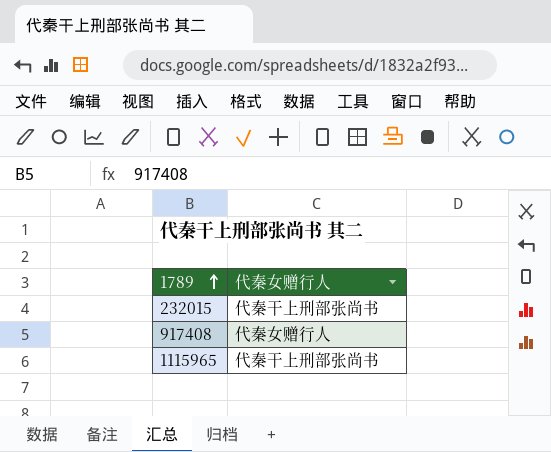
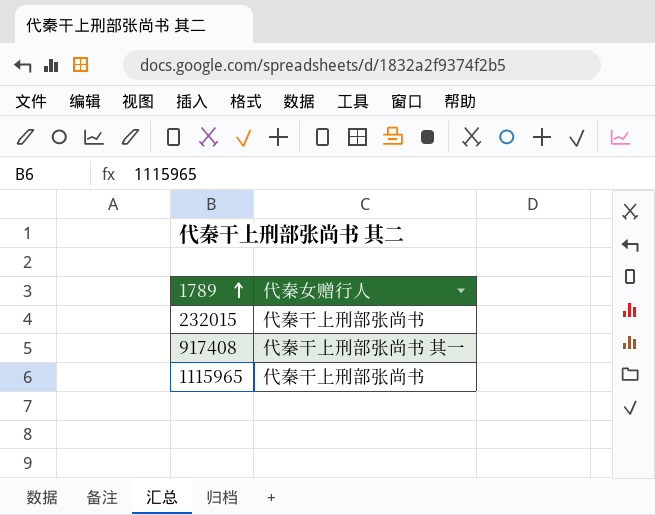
917408 | 代秦女赠行人: 代秦女赠行人 -> 代秦干上刑部张尚书 其一

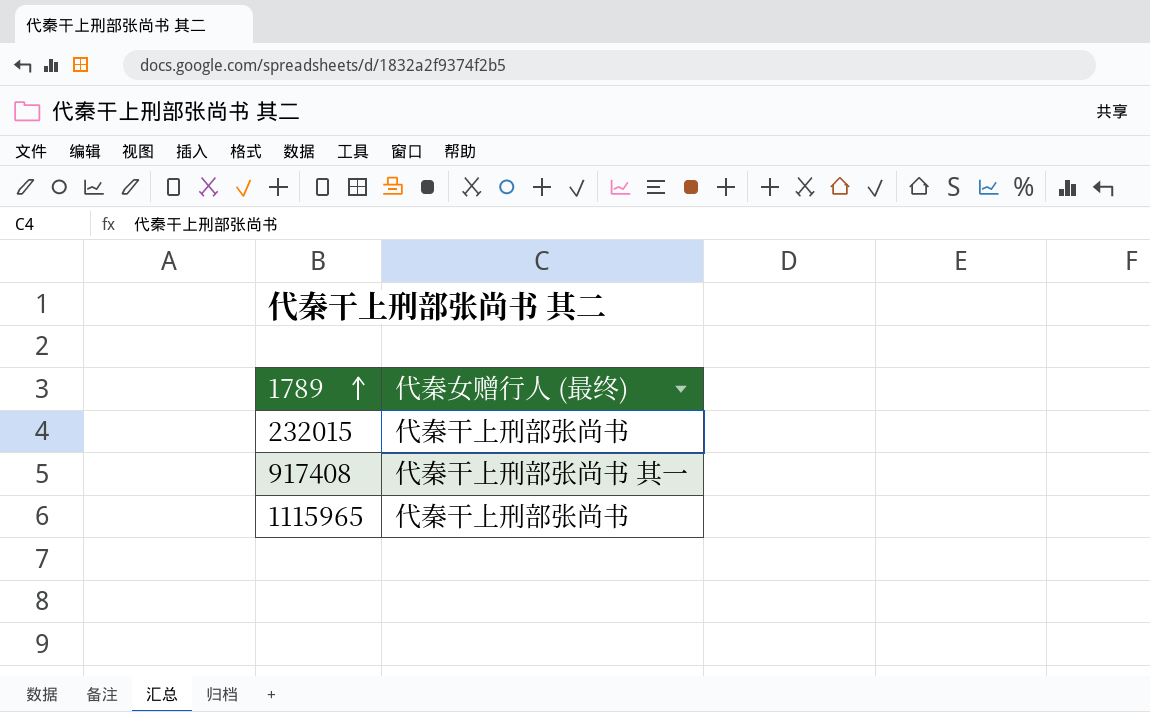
column name: 代秦女赠行人 -> 代秦女赠行人 (最终)

